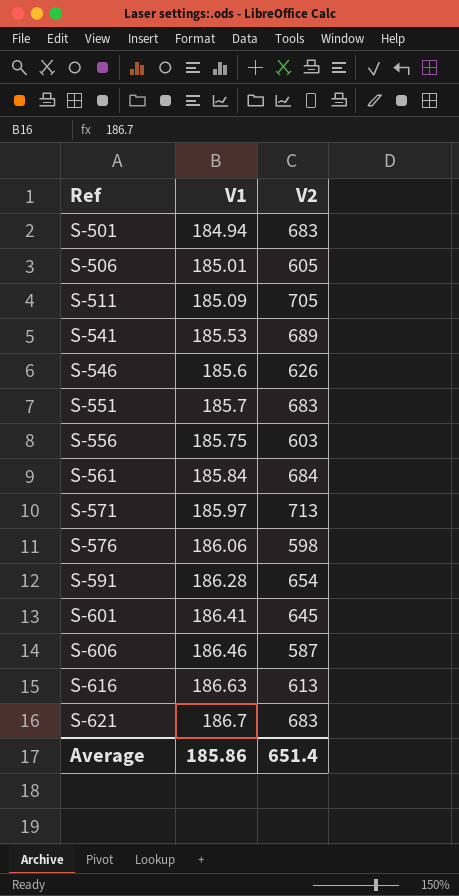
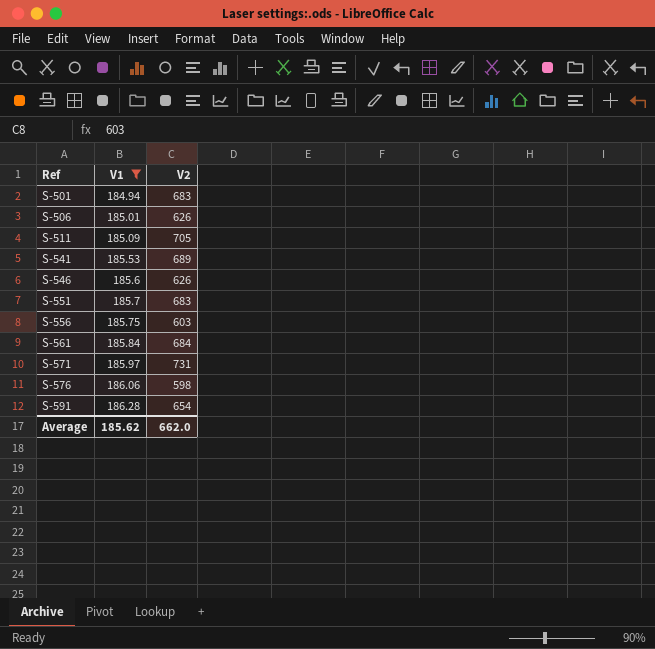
filter: none -> V1 <= 186.28
S-506 | V2: 605 -> 626
S-571 | V2: 713 -> 731
Average | V1: 185.86 -> 185.62
Average | V2: 651.4 -> 662.0

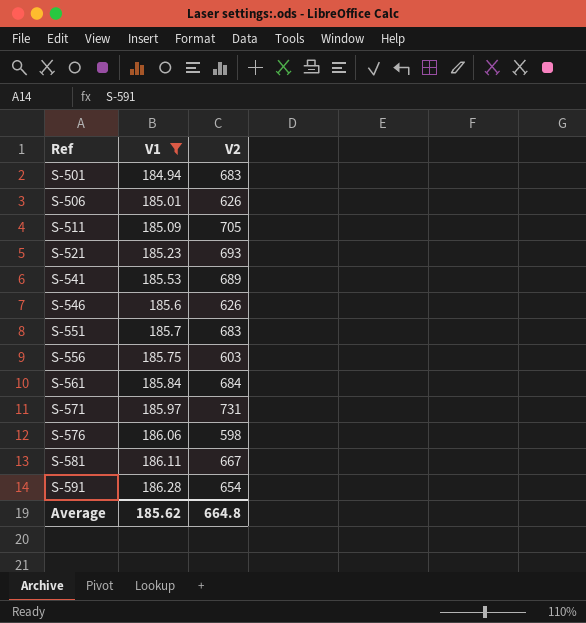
row S-521: none -> 185.23 | 693
row S-581: none -> 186.11 | 667
Average | V2: 662.0 -> 664.8

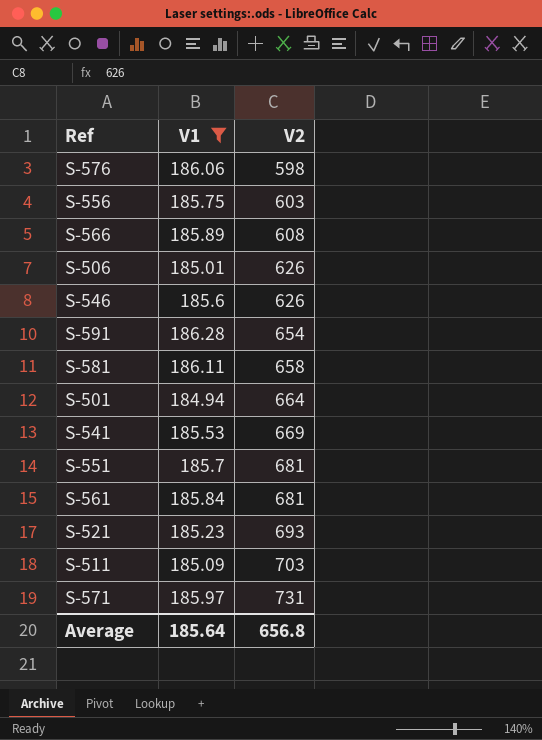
row order: Ref ascending -> V2 ascending
row S-566: none -> 185.89 | 608
S-581 | V2: 667 -> 658
S-501 | V2: 683 -> 664
S-541 | V2: 689 -> 669
S-551 | V2: 683 -> 681
S-561 | V2: 684 -> 681
S-511 | V2: 705 -> 703
Average | V1: 185.62 -> 185.64
Average | V2: 664.8 -> 656.8

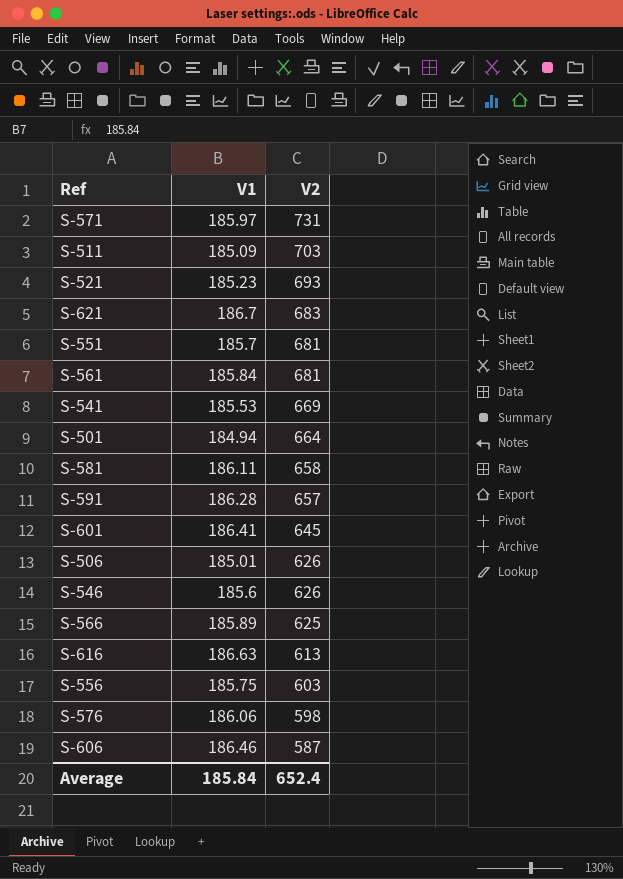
filter: V1 <= 186.28 -> none
row order: V2 ascending -> V2 descending
S-591 | V2: 654 -> 657
S-566 | V2: 608 -> 625
Average | V1: 185.64 -> 185.84
Average | V2: 656.8 -> 652.4

